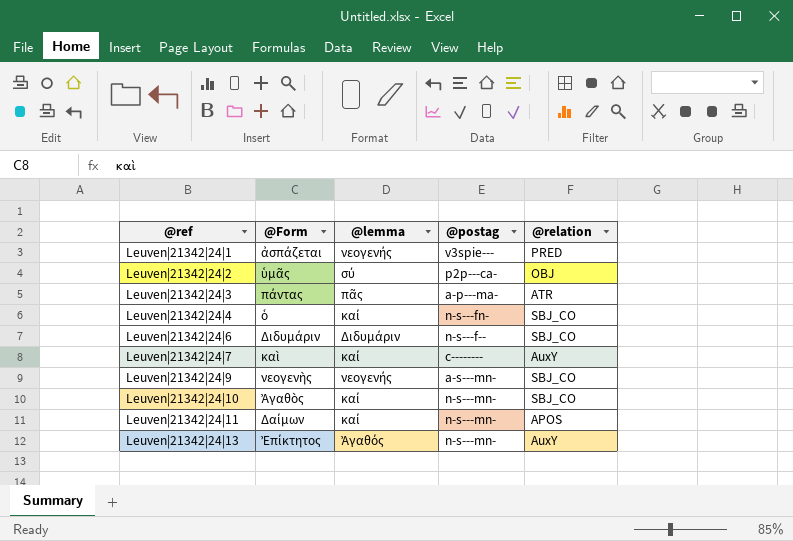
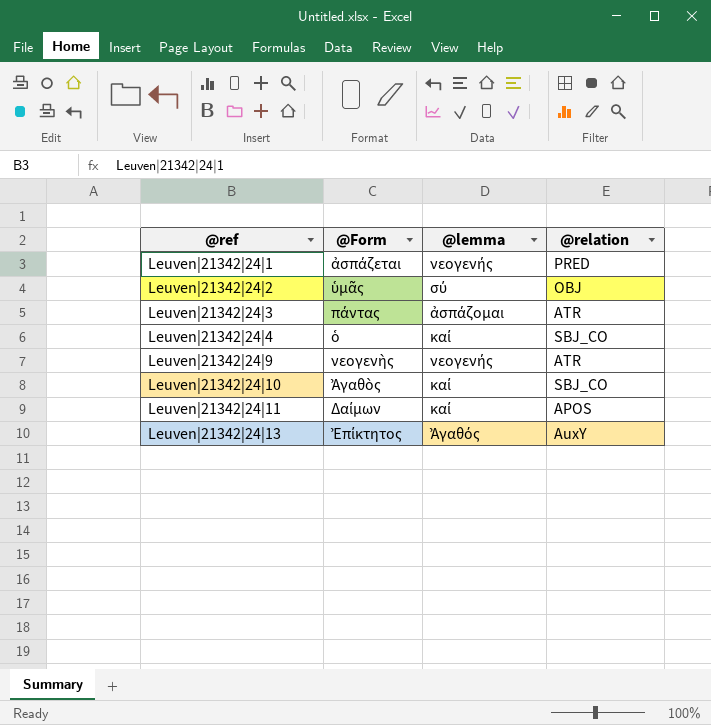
column @postag | position: 4 -> none
row Leuven|21342|24|6: Διδυμάριν | Διδυμάριν | n-s---f-- | SBJ_CO -> none
row Leuven|21342|24|7: καὶ | καί | c-------- | AuxY -> none
Leuven|21342|24|3 | @lemma: πᾶς -> ἀσπάζομαι
Leuven|21342|24|9 | @relation: SBJ_CO -> ATR

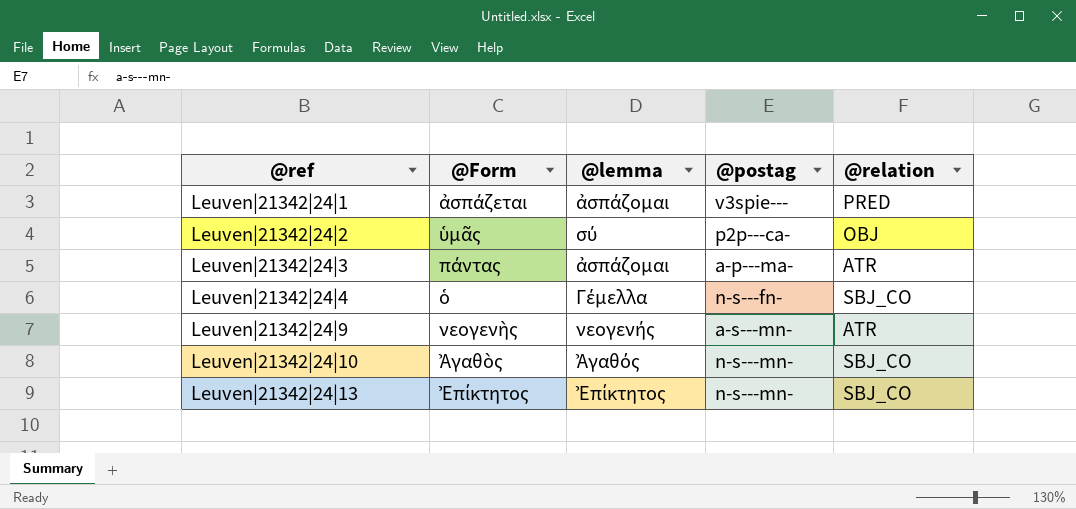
column @postag | position: none -> 4
row Leuven|21342|24|11: Δαίμων | καί | APOS -> none
Leuven|21342|24|1 | @lemma: νεογενής -> ἀσπάζομαι
Leuven|21342|24|4 | @lemma: καί -> Γέμελλα
Leuven|21342|24|10 | @lemma: καί -> Ἀγαθός
Leuven|21342|24|13 | @lemma: Ἀγαθός -> Ἐπίκτητος
Leuven|21342|24|13 | @relation: AuxY -> SBJ_CO

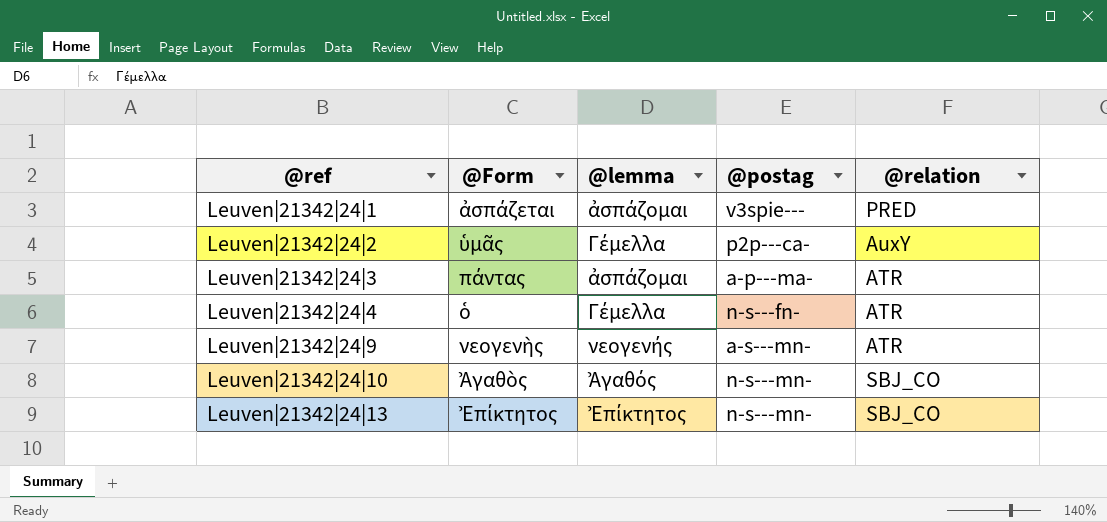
Leuven|21342|24|2 | @lemma: σύ -> Γέμελλα
Leuven|21342|24|2 | @relation: OBJ -> AuxY
Leuven|21342|24|4 | @relation: SBJ_CO -> ATR

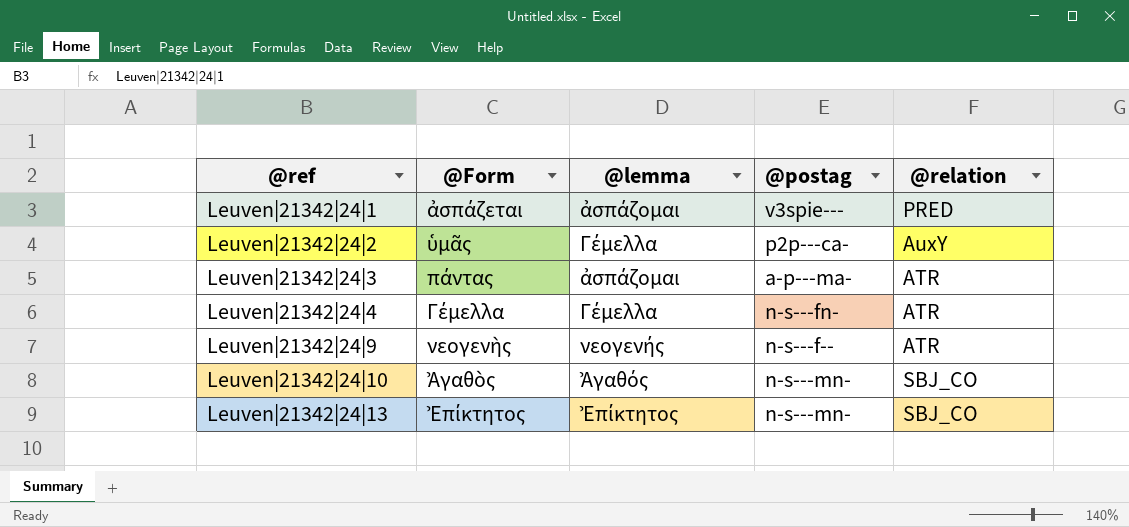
Leuven|21342|24|4 | @Form: ὁ -> Γέμελλα
Leuven|21342|24|9 | @postag: a-s---mn- -> n-s---f--

